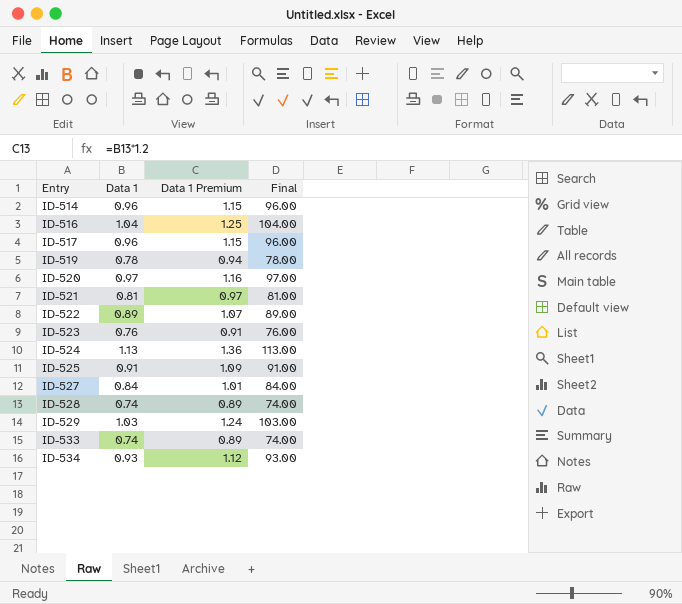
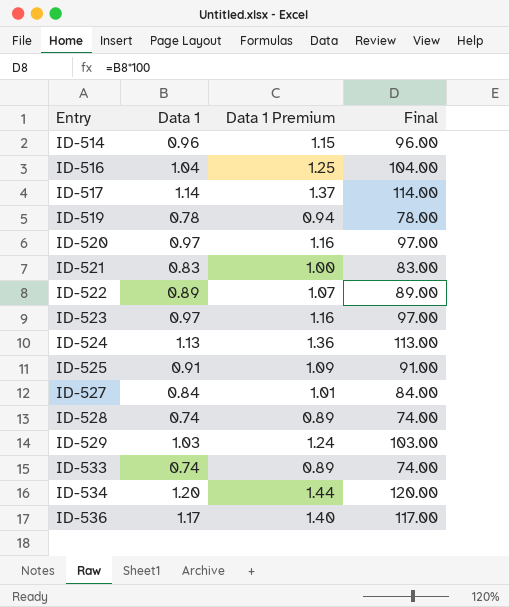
ID-517 | Data 1: 0.96 -> 1.14
ID-517 | Data 1 Premium: 1.15 -> 1.37
ID-517 | Final: 96.00 -> 114.00
ID-521 | Data 1: 0.81 -> 0.83
ID-521 | Data 1 Premium: 0.97 -> 1.00
ID-521 | Final: 81.00 -> 83.00
ID-523 | Data 1: 0.76 -> 0.97
ID-523 | Data 1 Premium: 0.91 -> 1.16
ID-523 | Final: 76.00 -> 97.00
ID-534 | Data 1: 0.93 -> 1.20
ID-534 | Data 1 Premium: 1.12 -> 1.44
ID-534 | Final: 93.00 -> 120.00
row ID-536: none -> 1.17 | 1.40 | 117.00

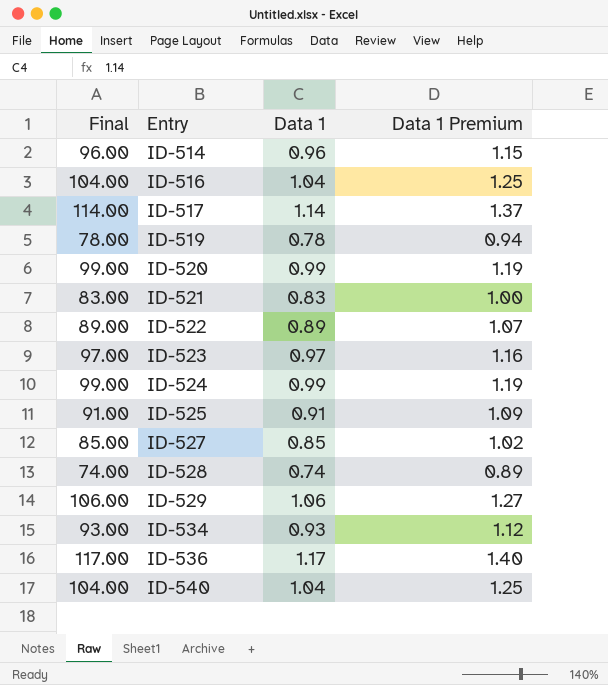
column Final | position: 4 -> 1
row ID-533: 0.74 | 0.89 | 74.00 -> none
ID-520 | Final: 97.00 -> 99.00
ID-520 | Data 1: 0.97 -> 0.99
ID-520 | Data 1 Premium: 1.16 -> 1.19
ID-524 | Final: 113.00 -> 99.00
ID-524 | Data 1: 1.13 -> 0.99
ID-524 | Data 1 Premium: 1.36 -> 1.19
ID-527 | Final: 84.00 -> 85.00
ID-527 | Data 1: 0.84 -> 0.85
ID-527 | Data 1 Premium: 1.01 -> 1.02
ID-529 | Final: 103.00 -> 106.00
ID-529 | Data 1: 1.03 -> 1.06
ID-529 | Data 1 Premium: 1.24 -> 1.27
ID-534 | Final: 120.00 -> 93.00
ID-534 | Data 1: 1.20 -> 0.93
ID-534 | Data 1 Premium: 1.44 -> 1.12
row ID-540: none -> 104.00 | 1.04 | 1.25

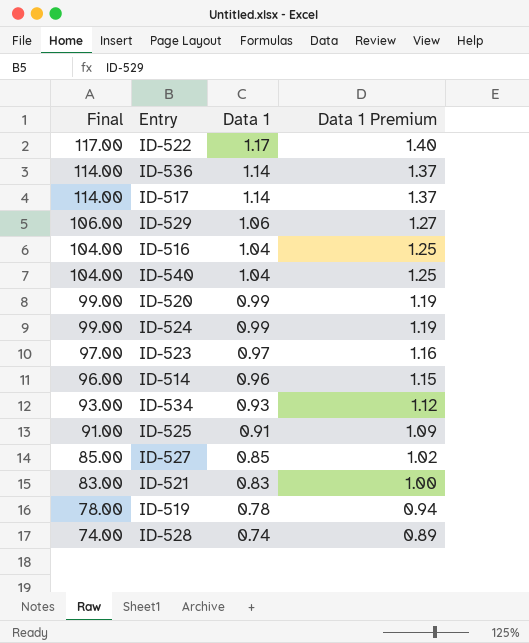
row order: Entry ascending -> Final descending
ID-522 | Final: 89.00 -> 117.00
ID-522 | Data 1: 0.89 -> 1.17
ID-522 | Data 1 Premium: 1.07 -> 1.40
ID-536 | Final: 117.00 -> 114.00
ID-536 | Data 1: 1.17 -> 1.14
ID-536 | Data 1 Premium: 1.40 -> 1.37

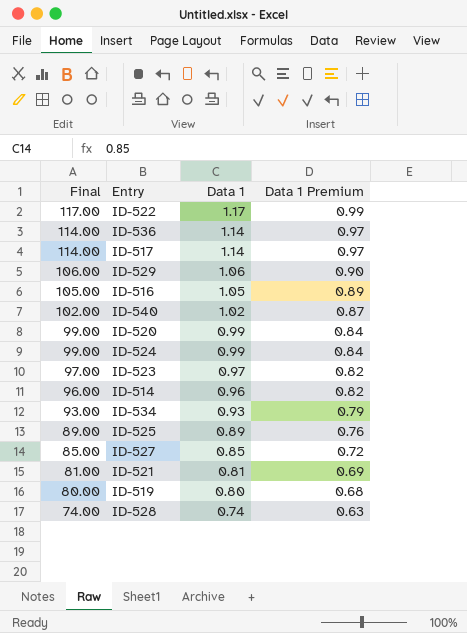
column Data 1 Premium | formula: [Data 1] * 1.2 -> [Data 1] * 0.85
ID-516 | Final: 104.00 -> 105.00
ID-516 | Data 1: 1.04 -> 1.05
ID-540 | Final: 104.00 -> 102.00
ID-540 | Data 1: 1.04 -> 1.02
ID-525 | Final: 91.00 -> 89.00
ID-525 | Data 1: 0.91 -> 0.89
ID-521 | Final: 83.00 -> 81.00
ID-521 | Data 1: 0.83 -> 0.81
ID-519 | Final: 78.00 -> 80.00
ID-519 | Data 1: 0.78 -> 0.80

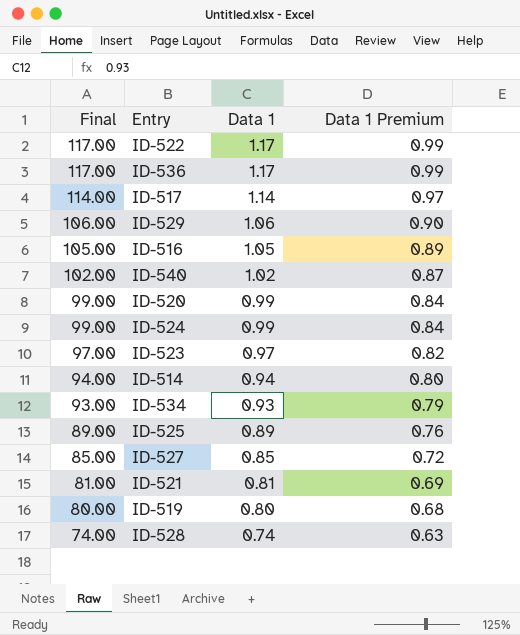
ID-536 | Final: 114.00 -> 117.00
ID-536 | Data 1: 1.14 -> 1.17
ID-536 | Data 1 Premium: 0.97 -> 0.99
ID-514 | Final: 96.00 -> 94.00
ID-514 | Data 1: 0.96 -> 0.94
ID-514 | Data 1 Premium: 0.82 -> 0.80

